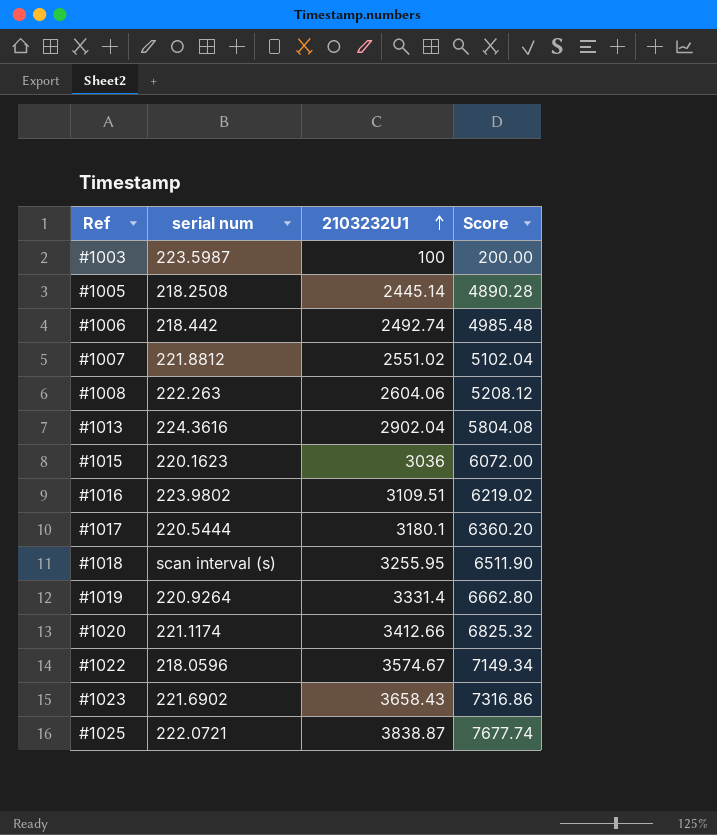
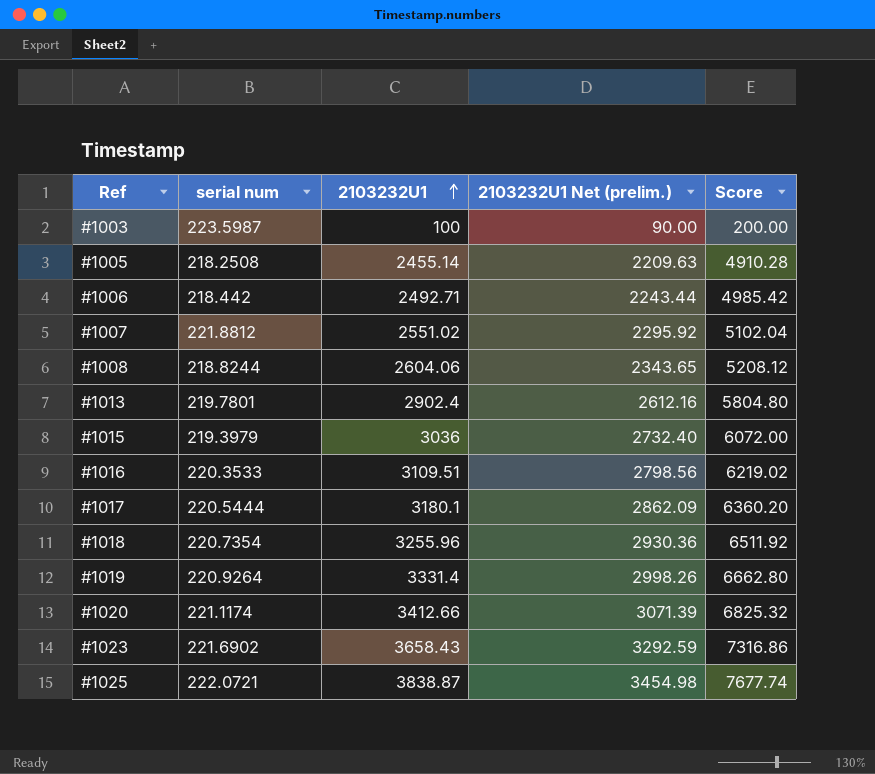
column 2103232U1 Net (prelim.) | formula: none -> [2103232U1] * 0.9
row #1022: 218.0596 | 3574.67 | 7149.34 -> none
#1005 | 2103232U1: 2445.14 -> 2455.14
#1005 | Score: 4890.28 -> 4910.28
#1006 | 2103232U1: 2492.74 -> 2492.71
#1006 | Score: 4985.48 -> 4985.42
#1008 | serial num: 222.263 -> 218.8244
#1013 | serial num: 224.3616 -> 219.7801
#1013 | 2103232U1: 2902.04 -> 2902.4
#1013 | Score: 5804.08 -> 5804.80
#1015 | serial num: 220.1623 -> 219.3979
#1016 | serial num: 223.9802 -> 220.3533
#1018 | serial num: scan interval (s) -> 220.7354
#1018 | 2103232U1: 3255.95 -> 3255.96
#1018 | Score: 6511.90 -> 6511.92

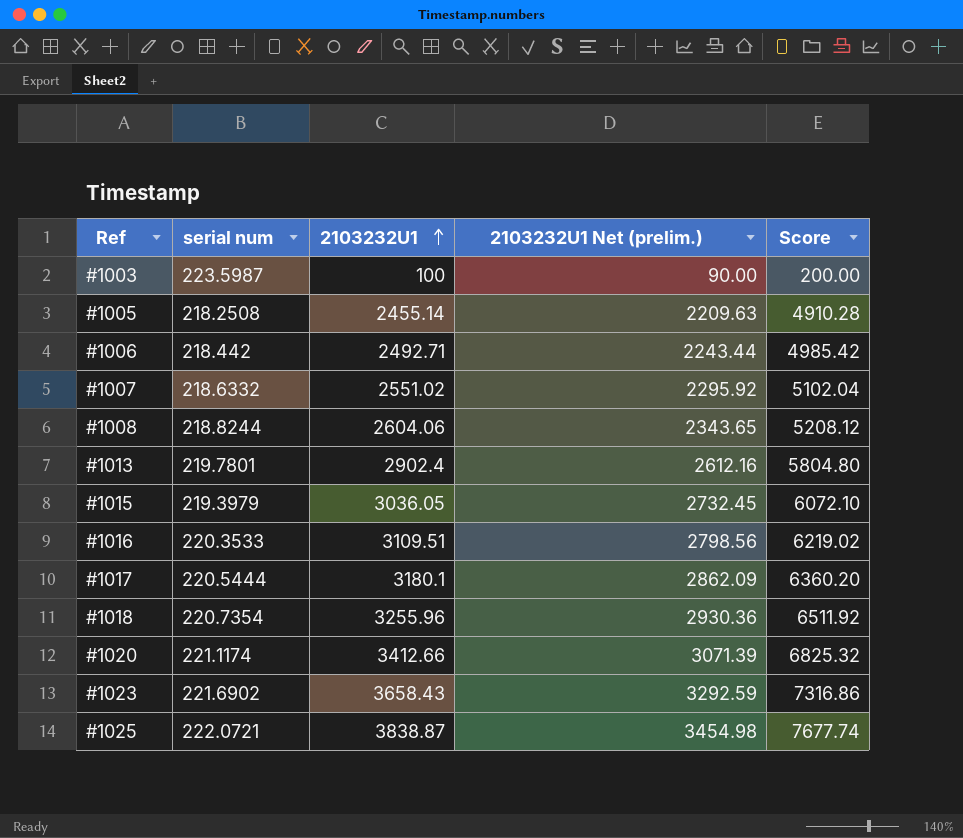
row #1019: 220.9264 | 3331.4 | 2998.26 | 6662.80 -> none
#1007 | serial num: 221.8812 -> 218.6332
#1015 | 2103232U1: 3036 -> 3036.05
#1015 | 2103232U1 Net (prelim.): 2732.40 -> 2732.45
#1015 | Score: 6072.00 -> 6072.10

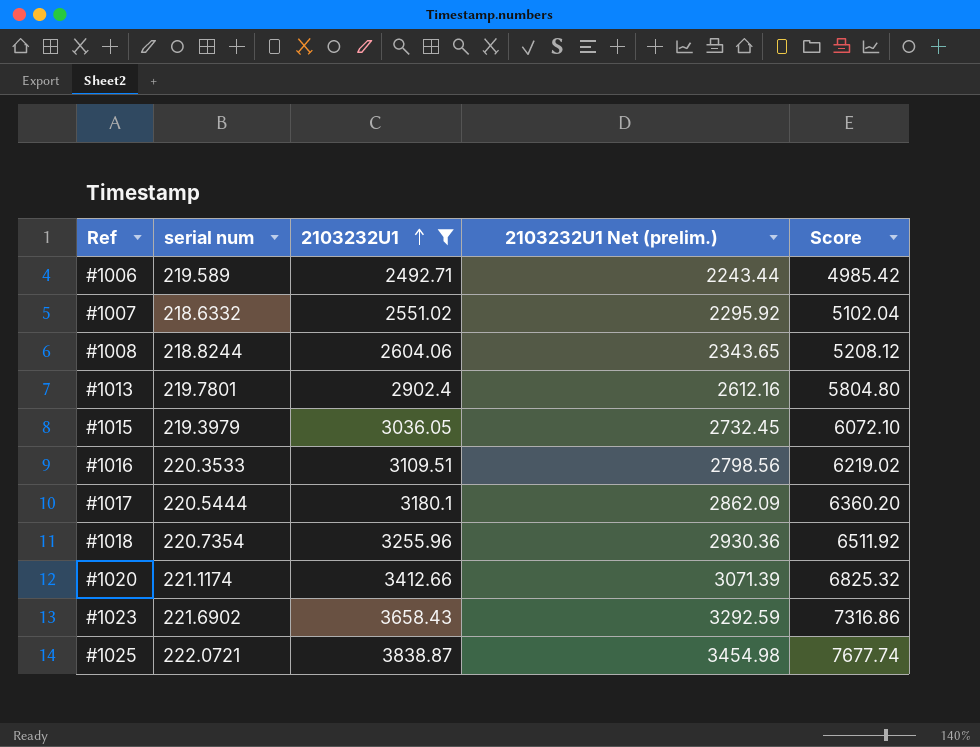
filter: none -> 2103232U1 >= 2492.71
#1006 | serial num: 218.442 -> 219.589

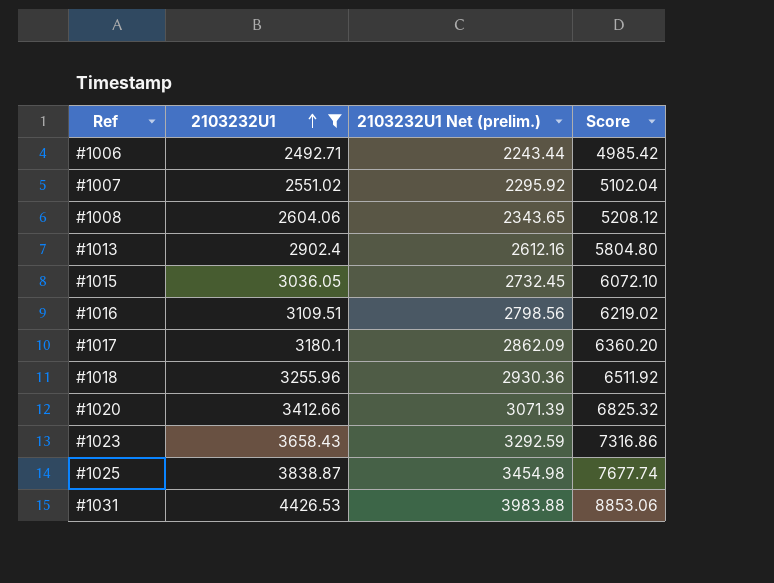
column serial num | position: 2 -> none
row #1031: none -> 4426.53 | 3983.88 | 8853.06

